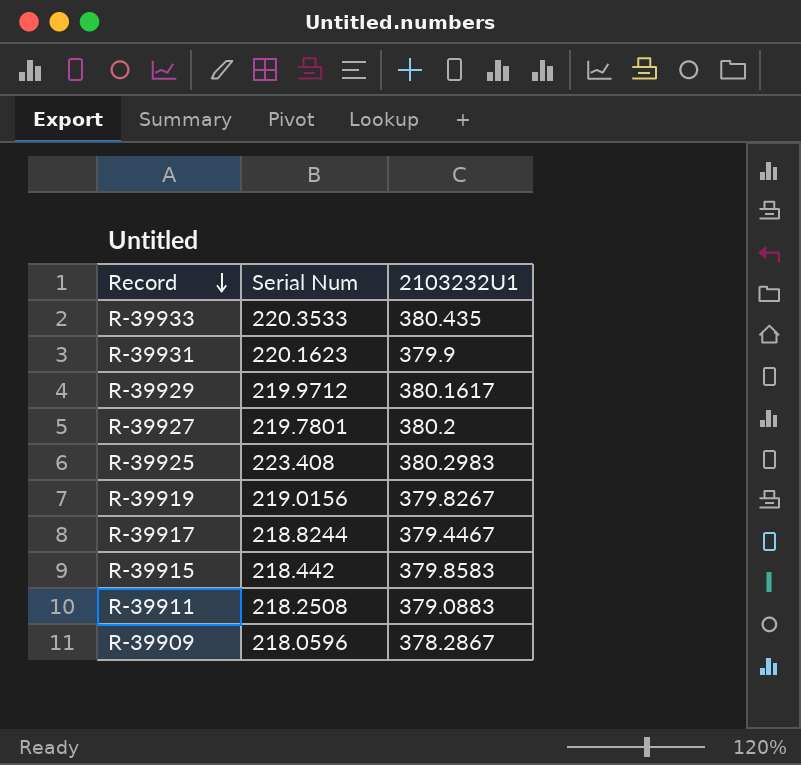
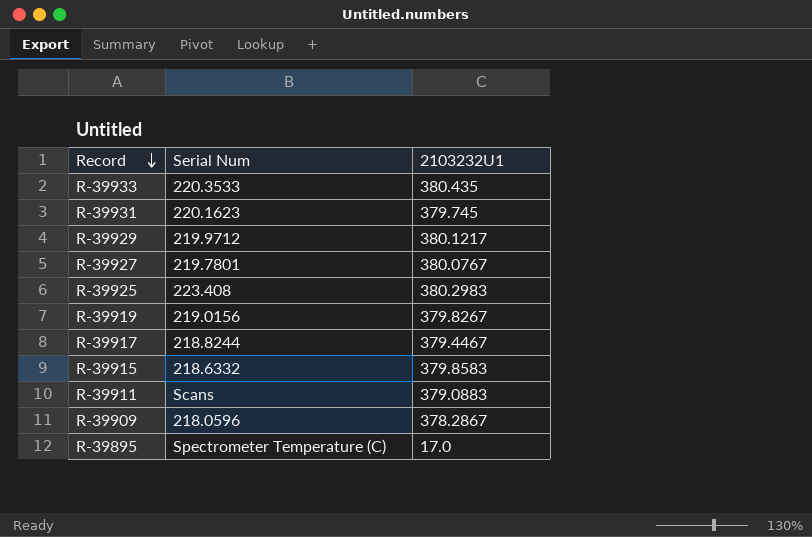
R-39931 | 2103232U1: 379.9 -> 379.745
R-39929 | 2103232U1: 380.1617 -> 380.1217
R-39927 | 2103232U1: 380.2 -> 380.0767
R-39915 | Serial Num: 218.442 -> 218.6332
R-39911 | Serial Num: 218.2508 -> Scans
row R-39895: none -> Spectrometer Temperature (C) | 17.0

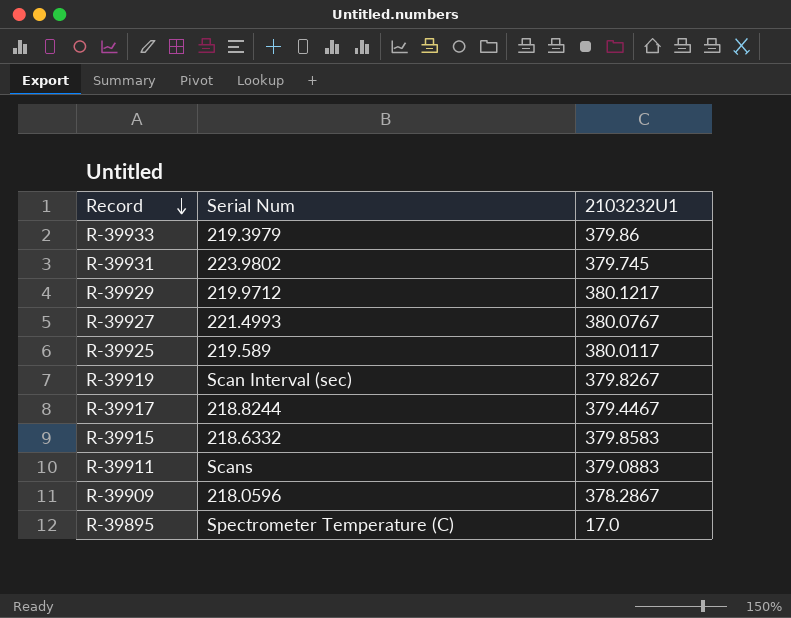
R-39933 | Serial Num: 220.3533 -> 219.3979
R-39933 | 2103232U1: 380.435 -> 379.86
R-39931 | Serial Num: 220.1623 -> 223.9802
R-39927 | Serial Num: 219.7801 -> 221.4993
R-39925 | Serial Num: 223.408 -> 219.589
R-39925 | 2103232U1: 380.2983 -> 380.0117
R-39919 | Serial Num: 219.0156 -> Scan Interval (sec)

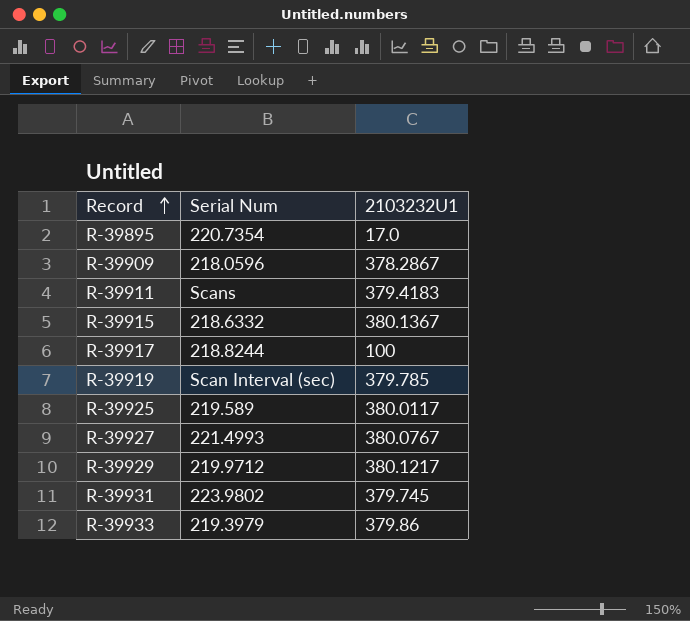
row order: Record descending -> Record ascending
R-39895 | Serial Num: Spectrometer Temperature (C) -> 220.7354
R-39911 | 2103232U1: 379.0883 -> 379.4183
R-39915 | 2103232U1: 379.8583 -> 380.1367
R-39917 | 2103232U1: 379.4467 -> 100
R-39919 | 2103232U1: 379.8267 -> 379.785

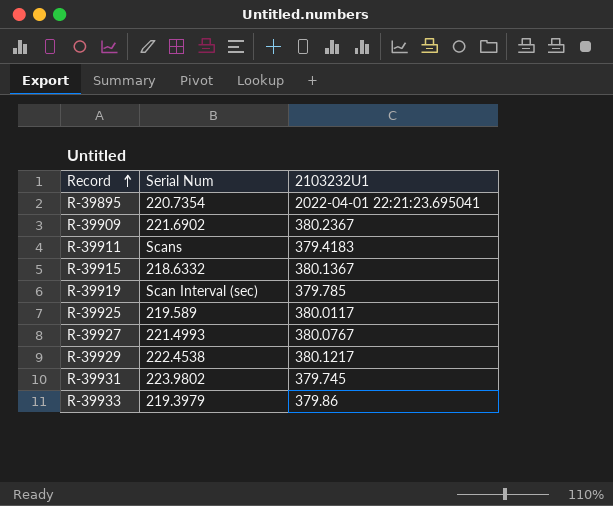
row R-39917: 218.8244 | 100 -> none
R-39895 | 2103232U1: 17.0 -> 2022-04-01 22:21:23.695041
R-39909 | Serial Num: 218.0596 -> 221.6902
R-39909 | 2103232U1: 378.2867 -> 380.2367
R-39929 | Serial Num: 219.9712 -> 222.4538

